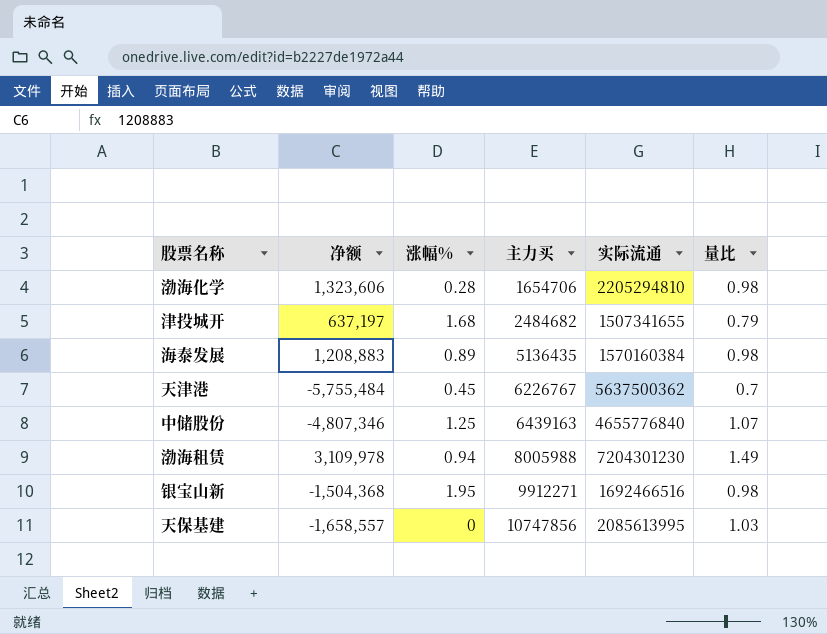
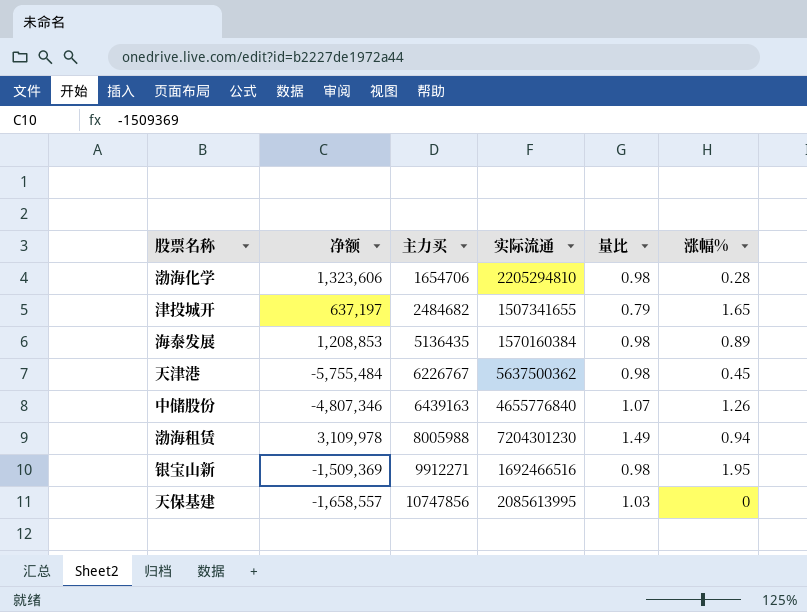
column 涨幅% | position: 3 -> 6
津投城开 | 涨幅%: 1.68 -> 1.65
海泰发展 | 净额: 1,208,883 -> 1,208,853
天津港 | 量比: 0.7 -> 0.98
中储股份 | 涨幅%: 1.25 -> 1.26
银宝山新 | 净额: -1,504,368 -> -1,509,369

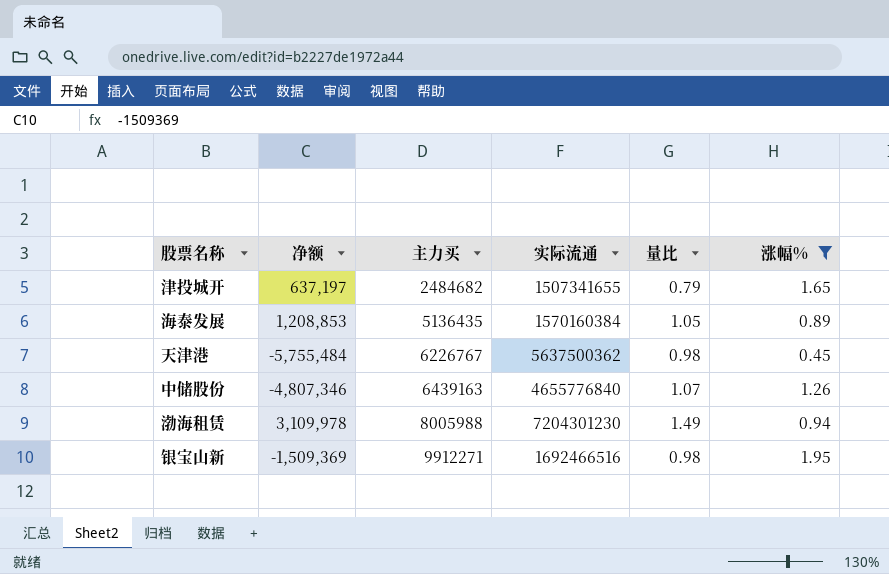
filter: none -> 涨幅% >= 0.45
海泰发展 | 量比: 0.98 -> 1.05

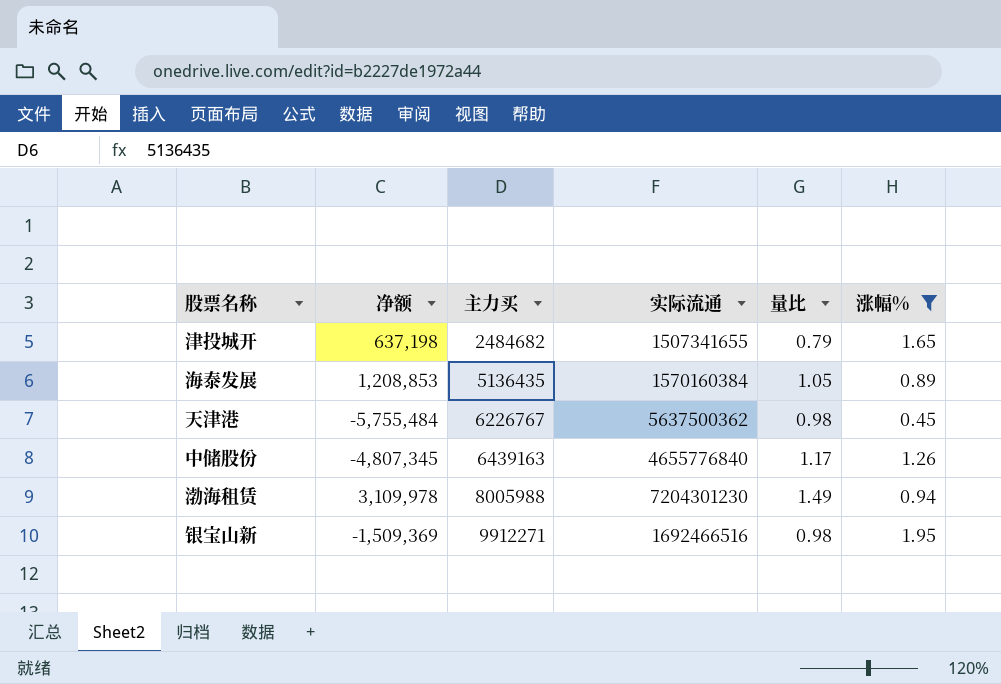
津投城开 | 净额: 637,197 -> 637,198
中储股份 | 净额: -4,807,346 -> -4,807,345
中储股份 | 量比: 1.07 -> 1.17

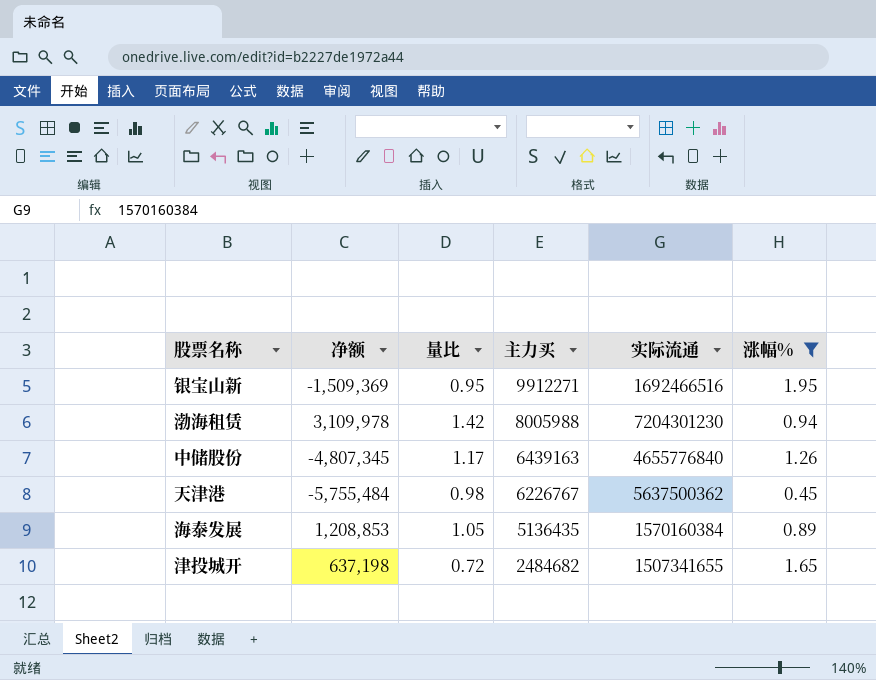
row order: 主力买 ascending -> 主力买 descending
column 量比 | position: 5 -> 3
银宝山新 | 量比: 0.98 -> 0.95
渤海租赁 | 量比: 1.49 -> 1.42
津投城开 | 量比: 0.79 -> 0.72

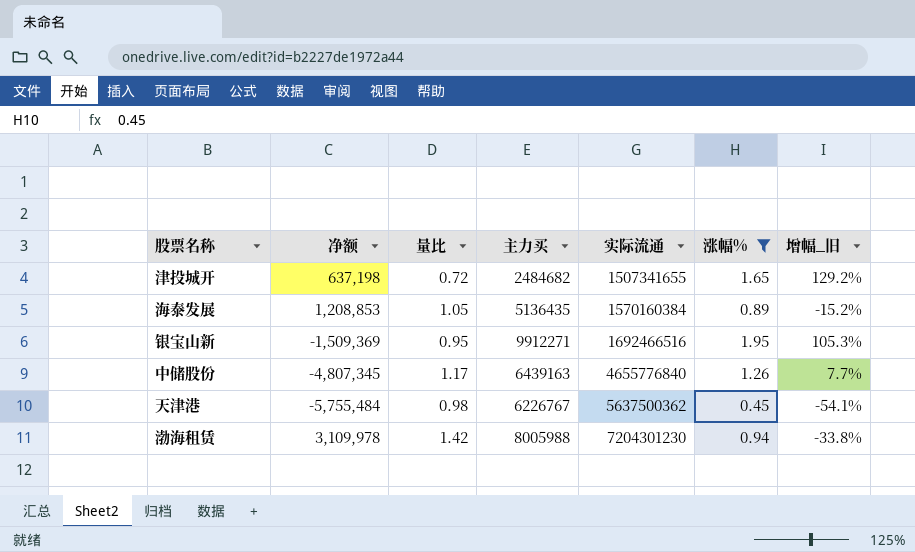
row order: 主力买 descending -> 实际流通 ascending
column 增幅_旧 | formula: none -> ([涨幅%] - [量比]) / [量比]

